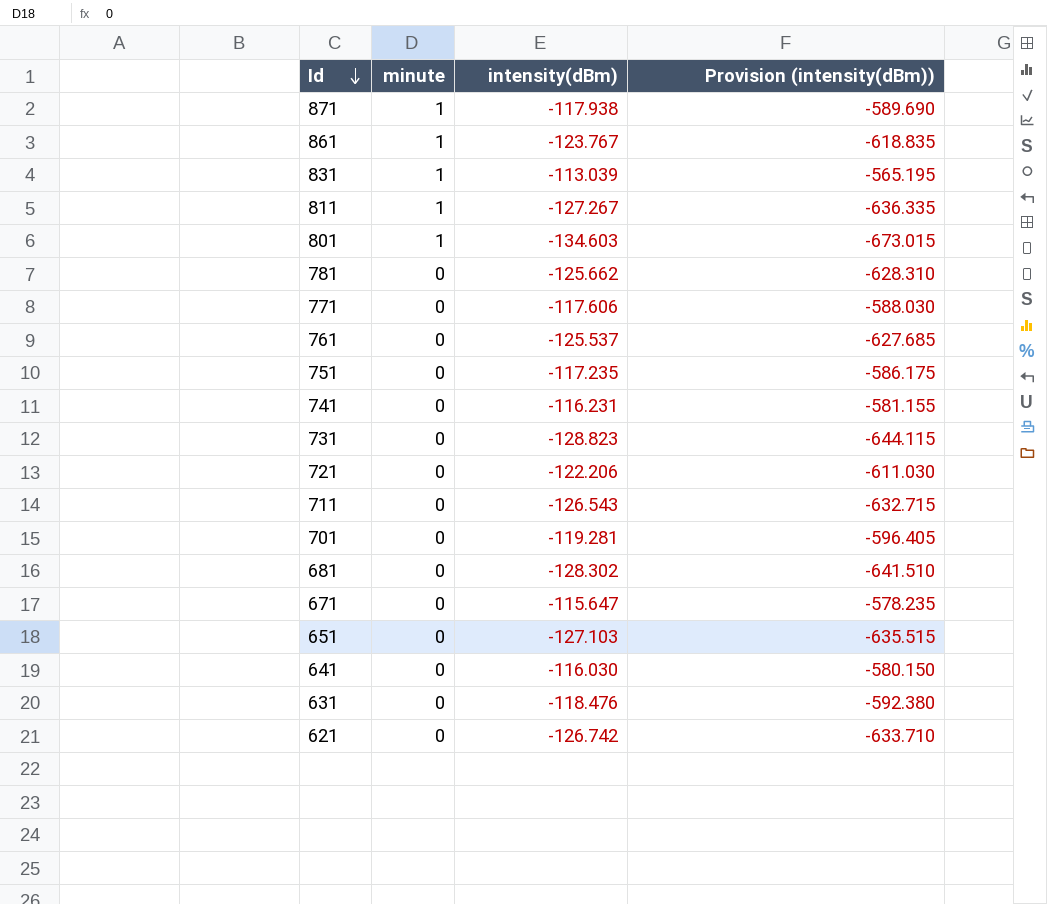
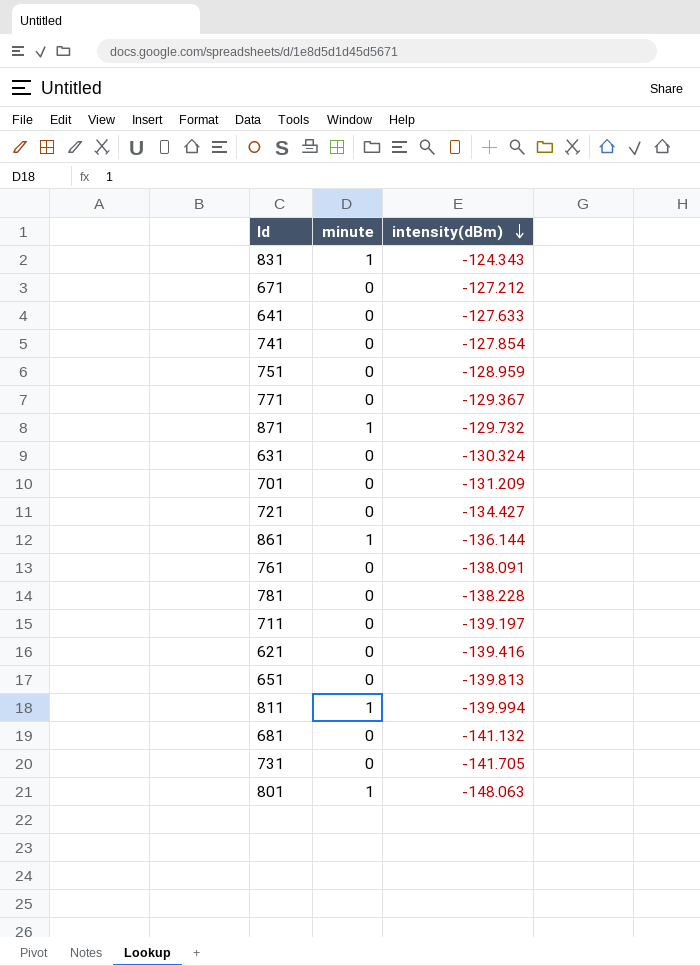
row order: Id descending -> intensity(dBm) descending
column Provision (intensity(dBm)) | formula: [intensity(dBm)] * 5 -> none
831 | intensity(dBm): -113.039 -> -124.343
671 | intensity(dBm): -115.647 -> -127.212
641 | intensity(dBm): -116.030 -> -127.633
741 | intensity(dBm): -116.231 -> -127.854
751 | intensity(dBm): -117.235 -> -128.959
771 | intensity(dBm): -117.606 -> -129.367
871 | intensity(dBm): -117.938 -> -129.732
631 | intensity(dBm): -118.476 -> -130.324
701 | intensity(dBm): -119.281 -> -131.209
721 | intensity(dBm): -122.206 -> -134.427
861 | intensity(dBm): -123.767 -> -136.144
761 | intensity(dBm): -125.537 -> -138.091
781 | intensity(dBm): -125.662 -> -138.228
711 | intensity(dBm): -126.543 -> -139.197
621 | intensity(dBm): -126.742 -> -139.416
651 | intensity(dBm): -127.103 -> -139.813
811 | intensity(dBm): -127.267 -> -139.994
681 | intensity(dBm): -128.302 -> -141.132
731 | intensity(dBm): -128.823 -> -141.705
801 | intensity(dBm): -134.603 -> -148.063

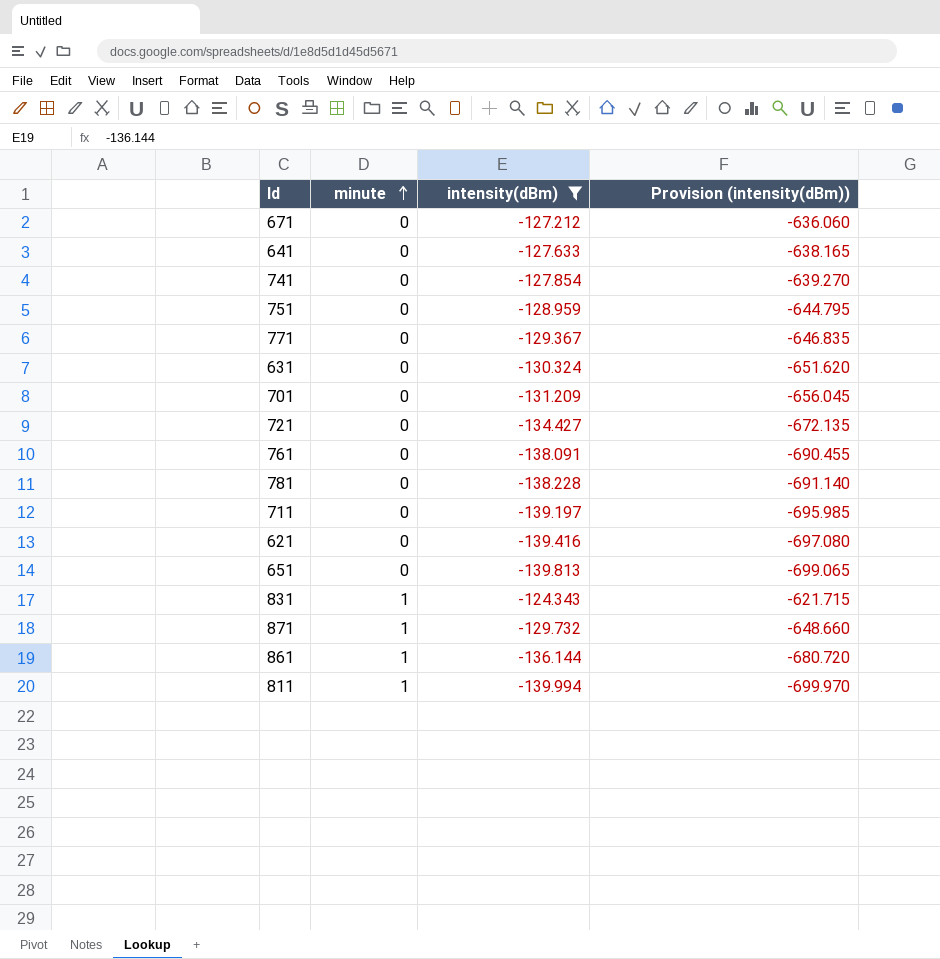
filter: none -> intensity(dBm) >= -139.994
row order: intensity(dBm) descending -> minute ascending
column Provision (intensity(dBm)) | formula: none -> [intensity(dBm)] * 5

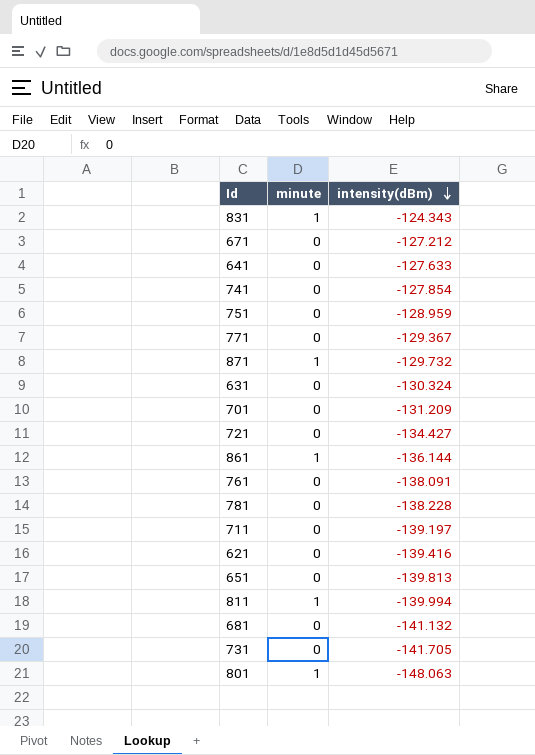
filter: intensity(dBm) >= -139.994 -> none
row order: minute ascending -> intensity(dBm) descending
column Provision (intensity(dBm)) | formula: [intensity(dBm)] * 5 -> none

